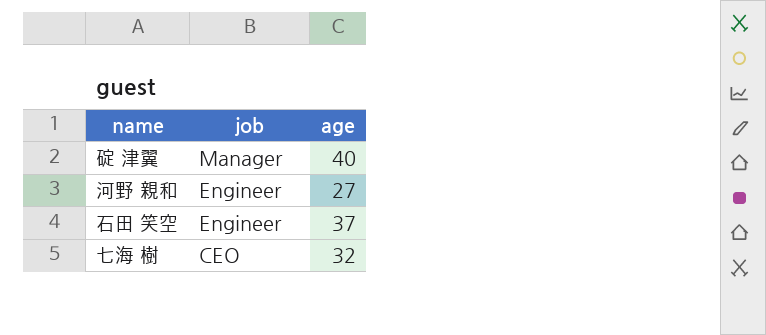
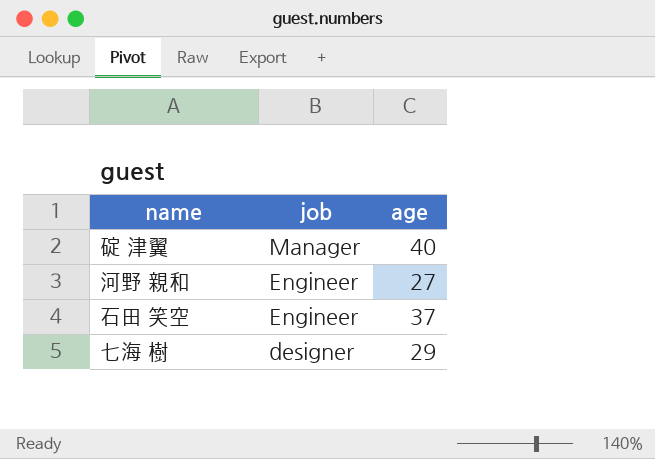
七海 樹 | job: CEO -> designer
七海 樹 | age: 32 -> 29

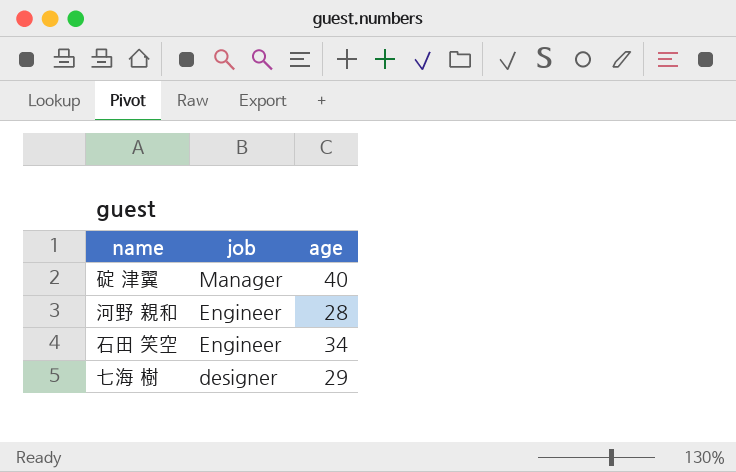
河野 親和 | age: 27 -> 28
石田 笑空 | age: 37 -> 34

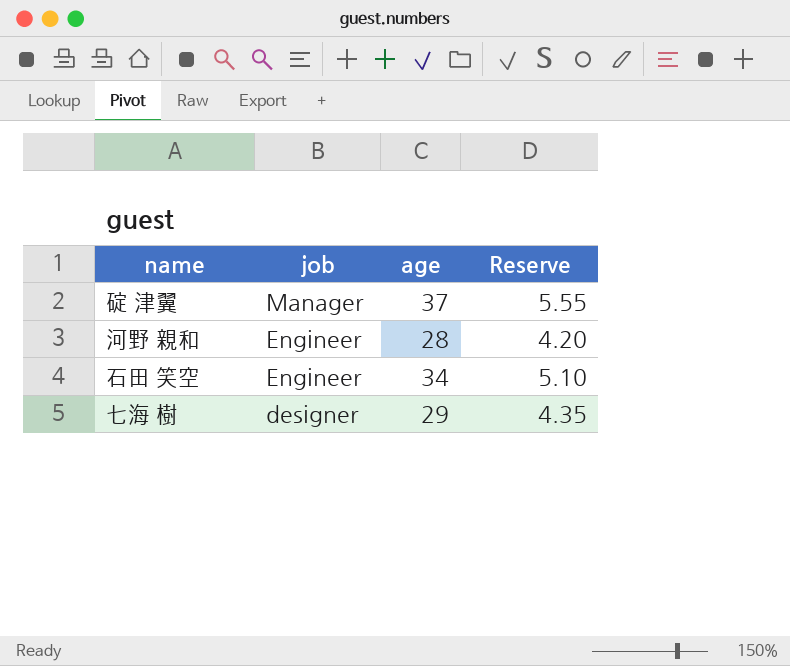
column Reserve | formula: none -> [age] * 0.15
碇 津翼 | age: 40 -> 37

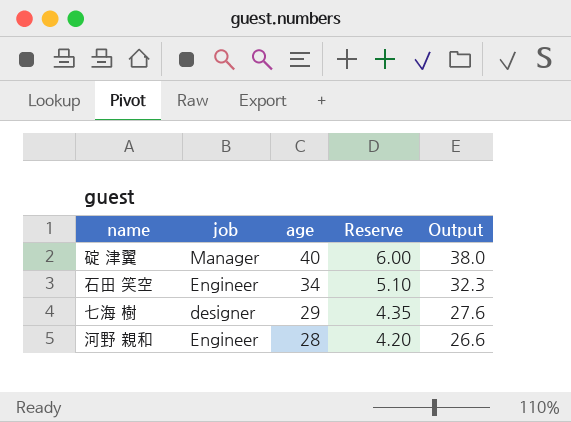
row order: job descending -> age descending
column Output | formula: none -> [age] * 0.95
碇 津翼 | age: 37 -> 40
碇 津翼 | Reserve: 5.55 -> 6.00

